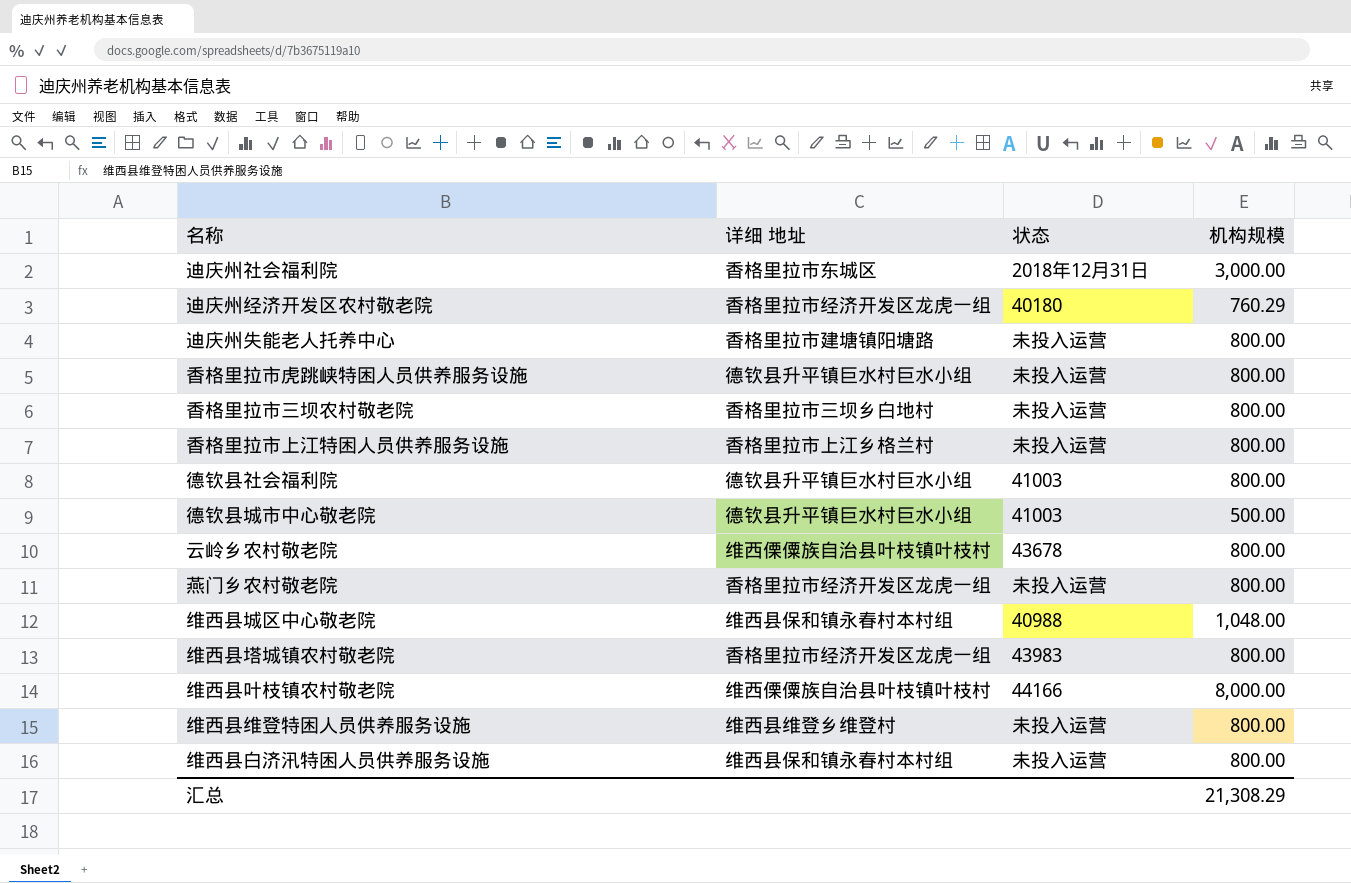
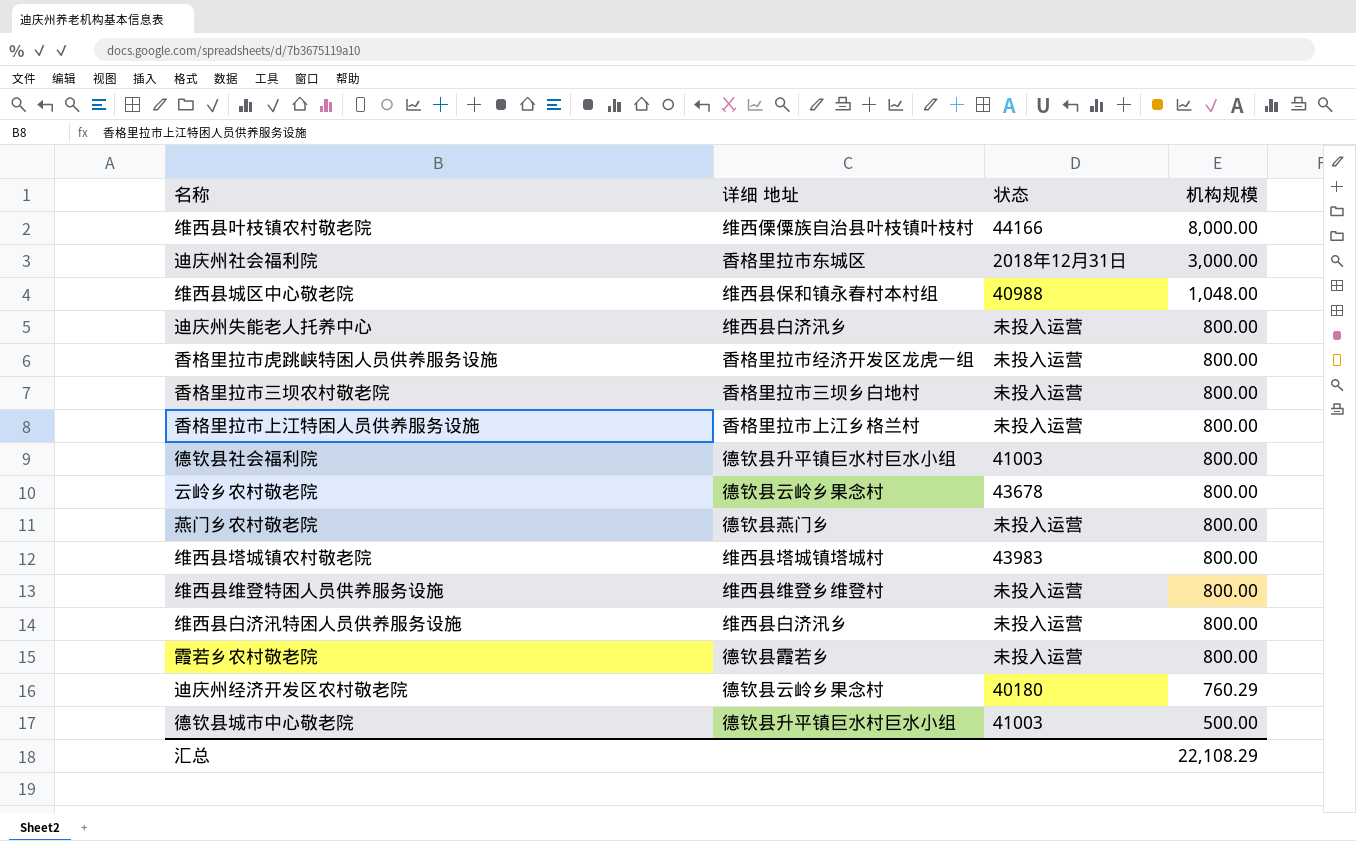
row order: none -> 机构规模 descending
迪庆州失能老人托养中心 | 详细 地址: 香格里拉市建塘镇阳塘路 -> 维西县白济汛乡
香格里拉市虎跳峡特困人员供养服务设施 | 详细 地址: 德钦县升平镇巨水村巨水小组 -> 香格里拉市经济开发区龙虎一组
云岭乡农村敬老院 | 详细 地址: 维西傈僳族自治县叶枝镇叶枝村 -> 德钦县云岭乡果念村
燕门乡农村敬老院 | 详细 地址: 香格里拉市经济开发区龙虎一组 -> 德钦县燕门乡
维西县塔城镇农村敬老院 | 详细 地址: 香格里拉市经济开发区龙虎一组 -> 维西县塔城镇塔城村
维西县白济汛特困人员供养服务设施 | 详细 地址: 维西县保和镇永春村本村组 -> 维西县白济汛乡
row 霞若乡农村敬老院: none -> 德钦县霞若乡 | 未投入运营 | 800.00
迪庆州经济开发区农村敬老院 | 详细 地址: 香格里拉市经济开发区龙虎一组 -> 德钦县云岭乡果念村
汇总 | 机构规模: 21,308.29 -> 22,108.29

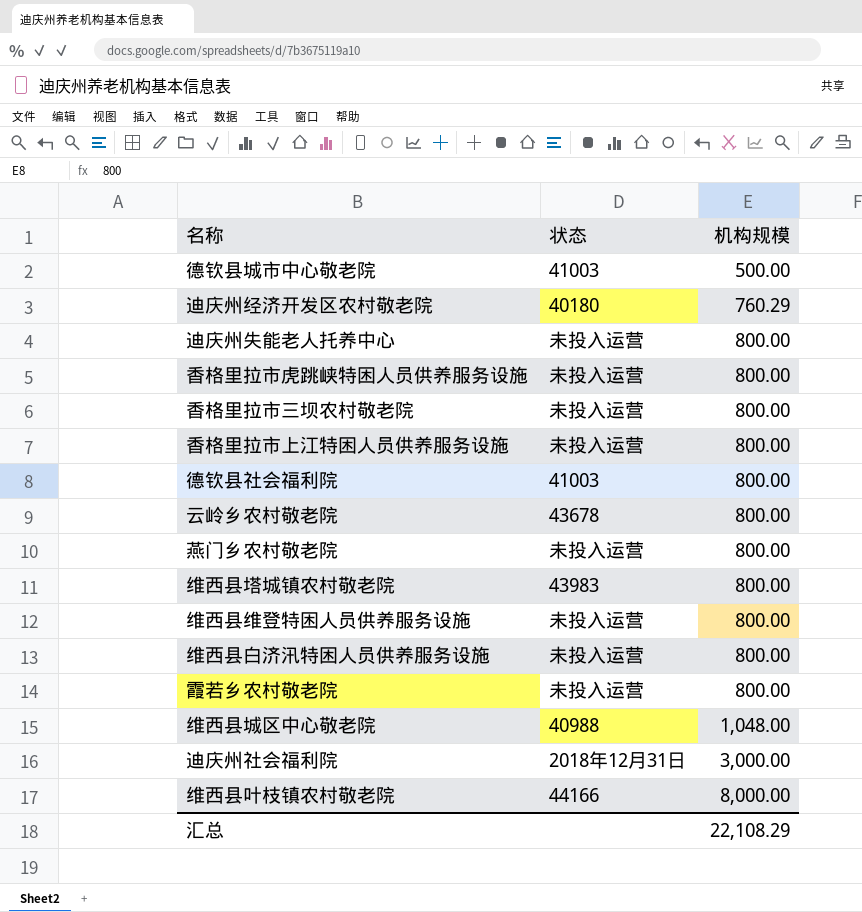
row order: 机构规模 descending -> 机构规模 ascending
column 详细 地址 | position: 2 -> none

